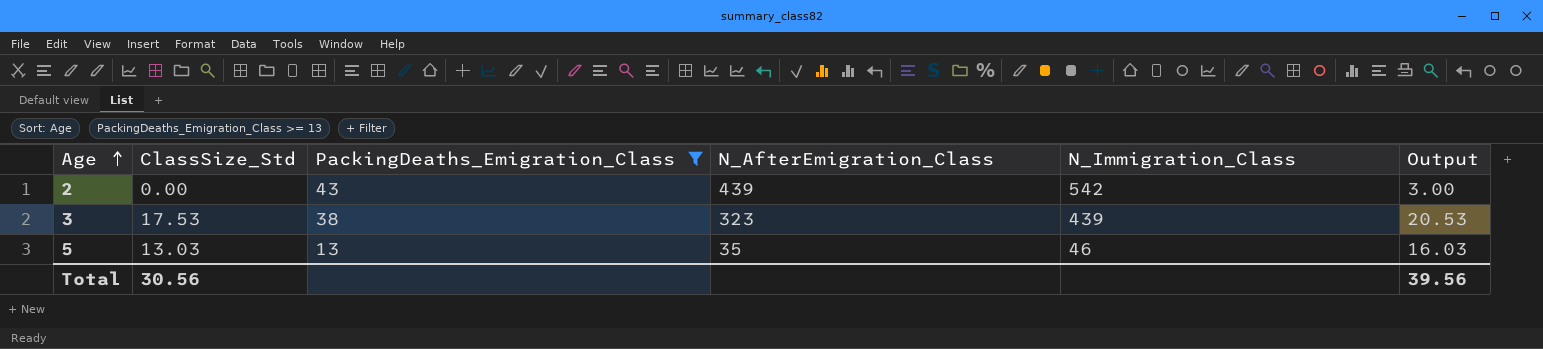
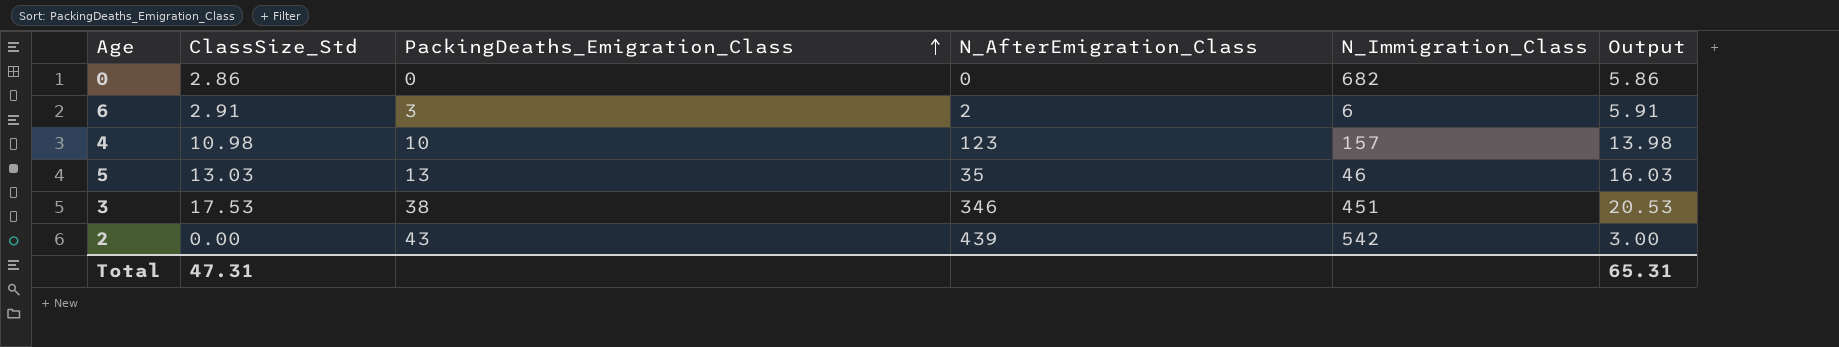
filter: PackingDeaths_Emigration_Class >= 13 -> none
row order: Age ascending -> PackingDeaths_Emigration_Class ascending
3 | N_AfterEmigration_Class: 323 -> 346
3 | N_Immigration_Class: 439 -> 451
Total | ClassSize_Std: 30.56 -> 47.31
Total | Output: 39.56 -> 65.31

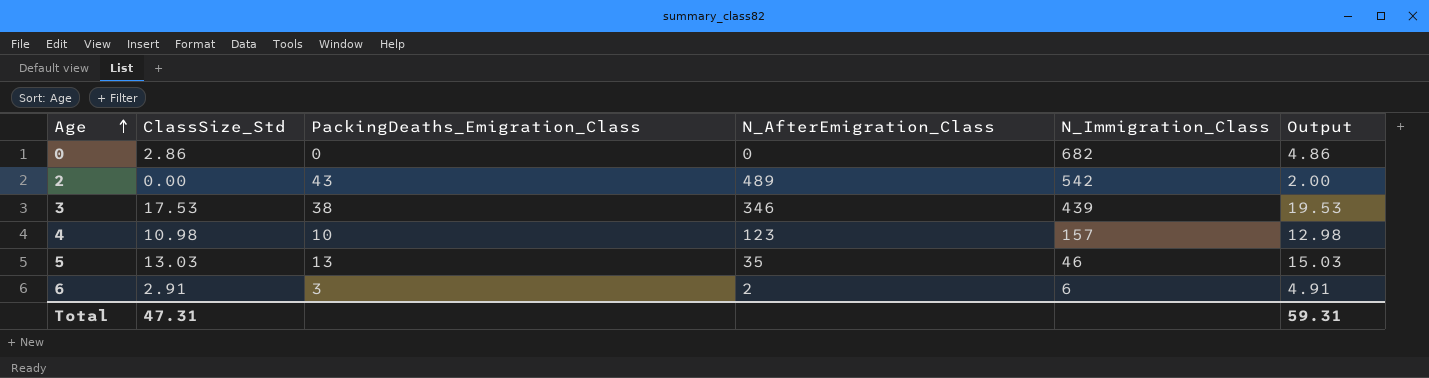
row order: PackingDeaths_Emigration_Class ascending -> Age ascending
column Output | formula: [ClassSize_Std] + 3 -> [ClassSize_Std] + 2
2 | N_AfterEmigration_Class: 439 -> 489
3 | N_Immigration_Class: 451 -> 439
Total | Output: 65.31 -> 59.31

